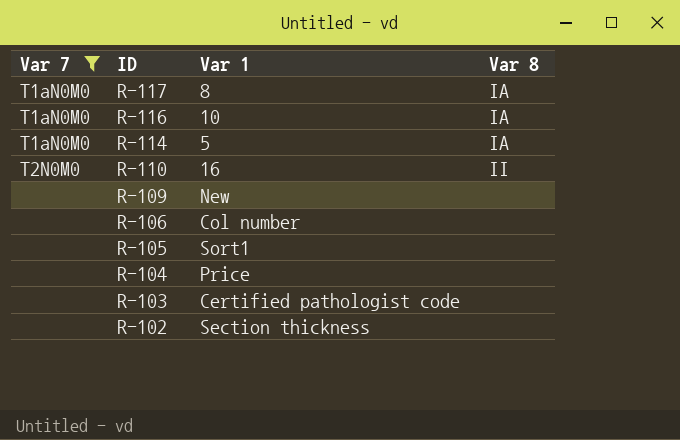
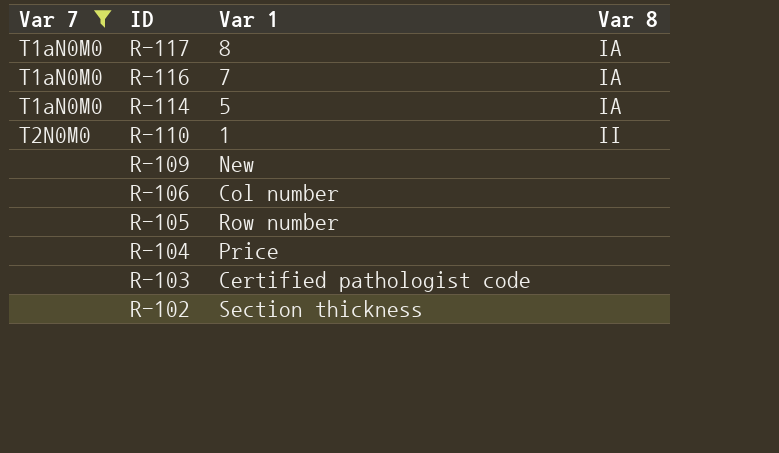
R-116 | Var 1: 10 -> 7
R-110 | Var 1: 16 -> 1
R-105 | Var 1: Sort1 -> Row number

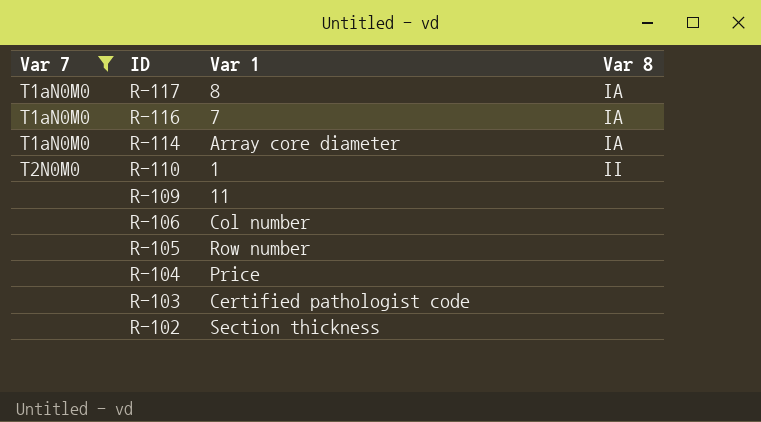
R-114 | Var 1: 5 -> Array core diameter
R-109 | Var 1: New -> 11

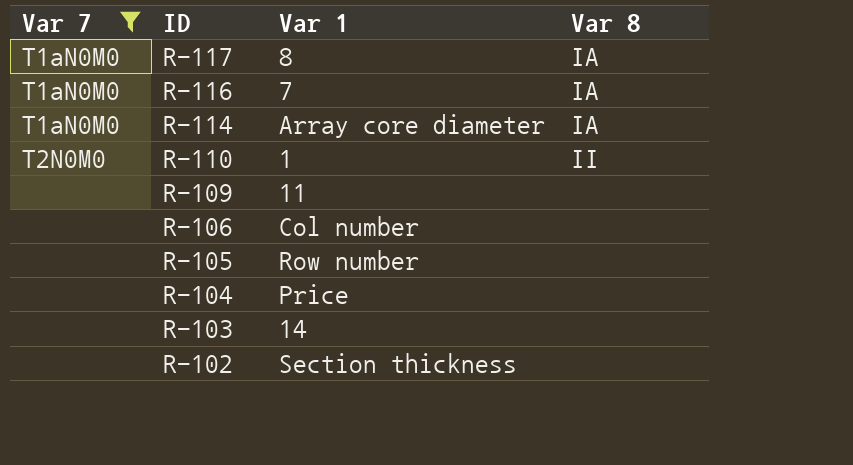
R-103 | Var 1: Certified pathologist code -> 14

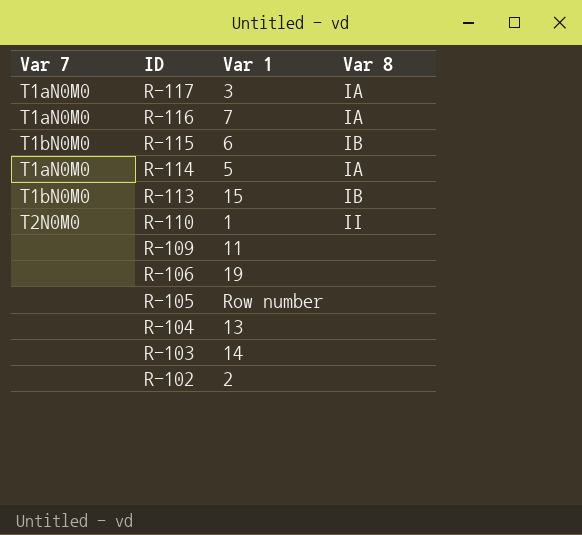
filter: Var 7 != T1bN0M0 -> none
R-117 | Var 1: 8 -> 3
R-114 | Var 1: Array core diameter -> 5
R-106 | Var 1: Col number -> 19
R-104 | Var 1: Price -> 13
R-102 | Var 1: Section thickness -> 2

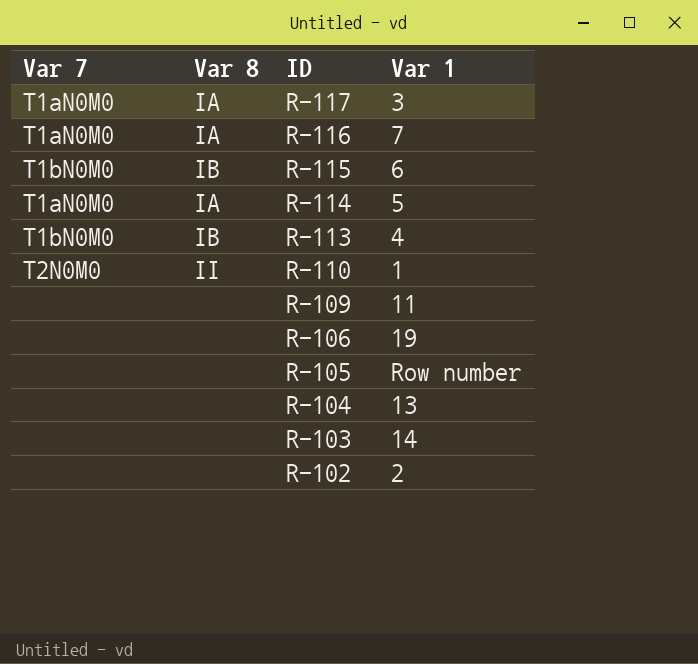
column Var 8 | position: 4 -> 2
R-113 | Var 1: 15 -> 4

